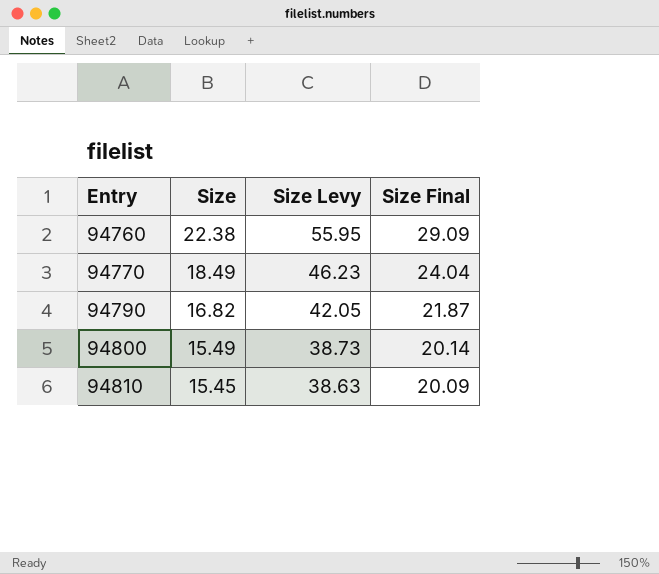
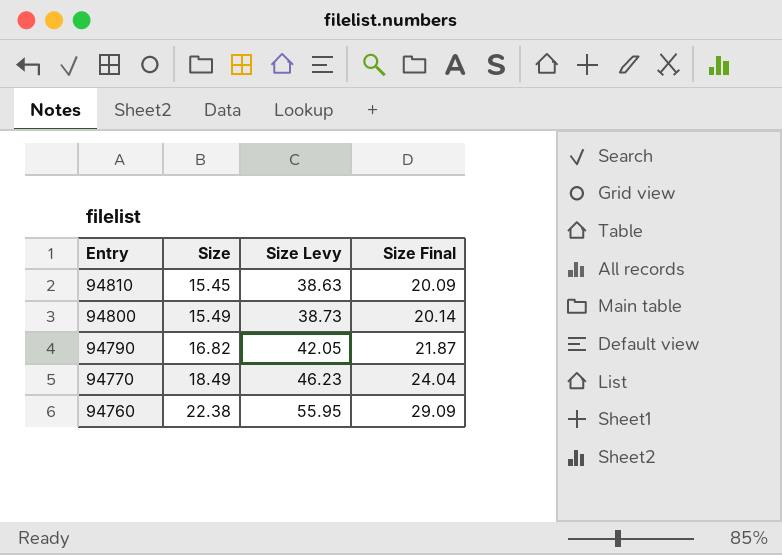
row order: Entry ascending -> Entry descending

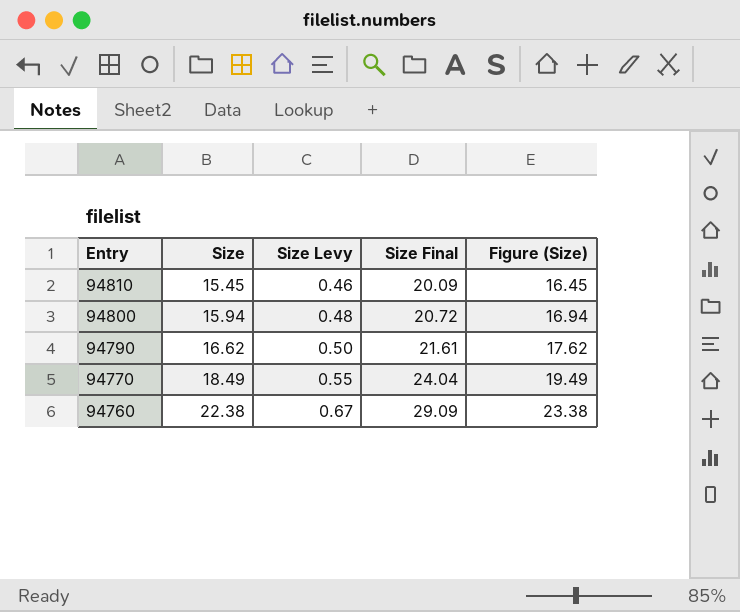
column Size Levy | formula: [Size] * 2.5 -> [Size] * 0.03
column Figure (Size) | formula: none -> [Size] + 1
94800 | Size: 15.49 -> 15.94
94800 | Size Final: 20.14 -> 20.72
94790 | Size: 16.82 -> 16.62
94790 | Size Final: 21.87 -> 21.61

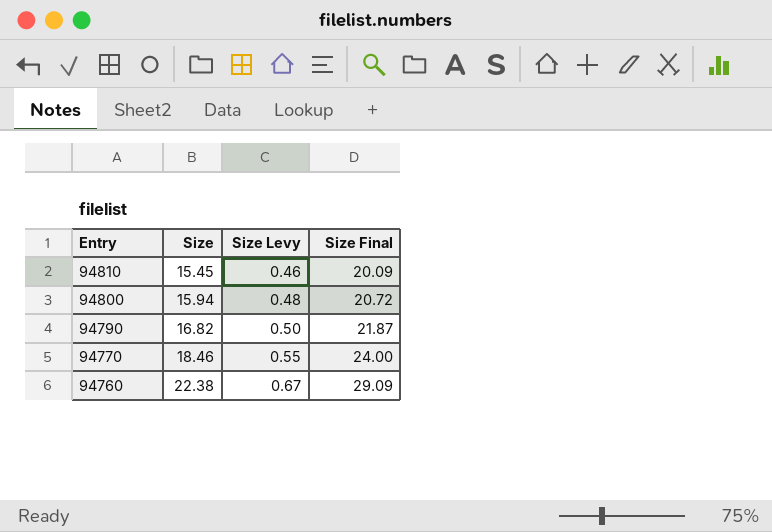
column Figure (Size) | formula: [Size] + 1 -> none
94790 | Size: 16.62 -> 16.82
94790 | Size Final: 21.61 -> 21.87
94770 | Size: 18.49 -> 18.46
94770 | Size Final: 24.04 -> 24.00

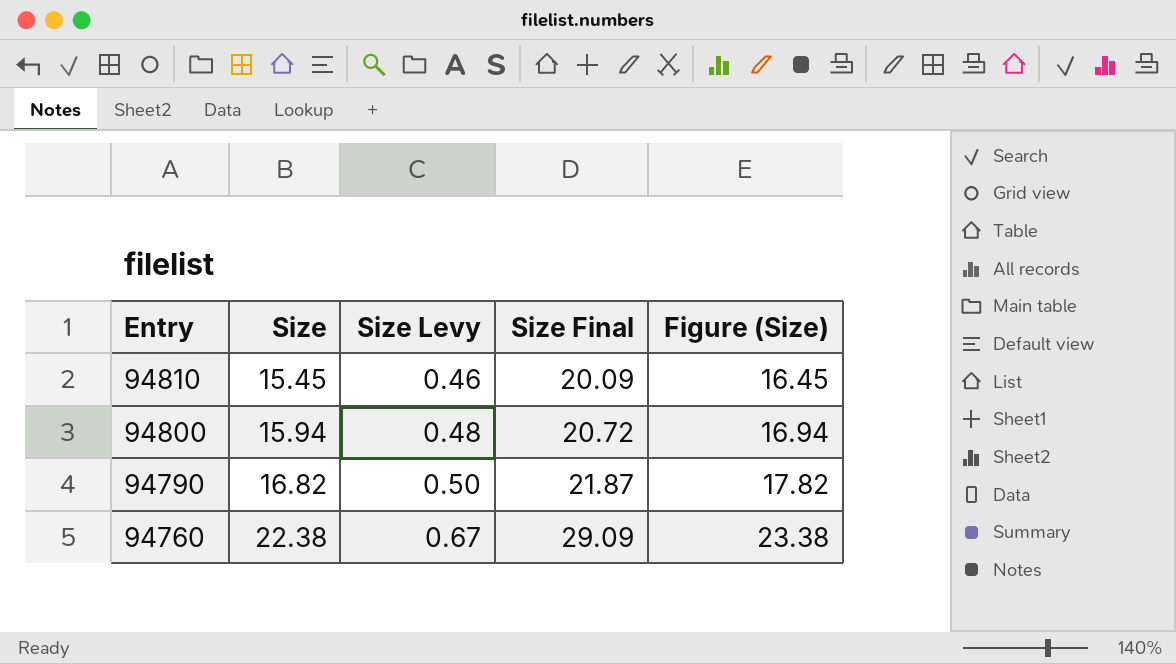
column Figure (Size) | formula: none -> [Size] + 1
row 94770: 18.46 | 0.55 | 24.00 -> none

